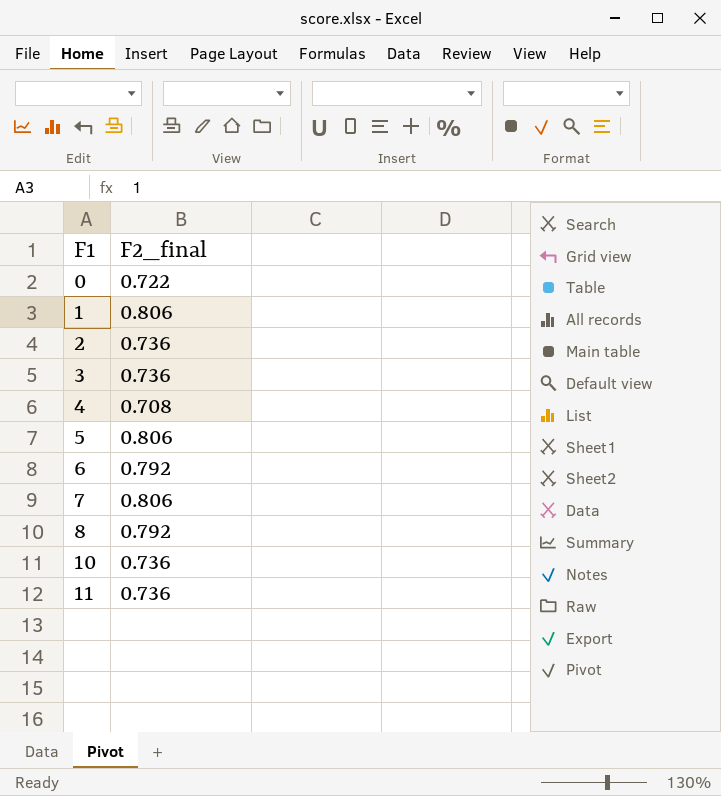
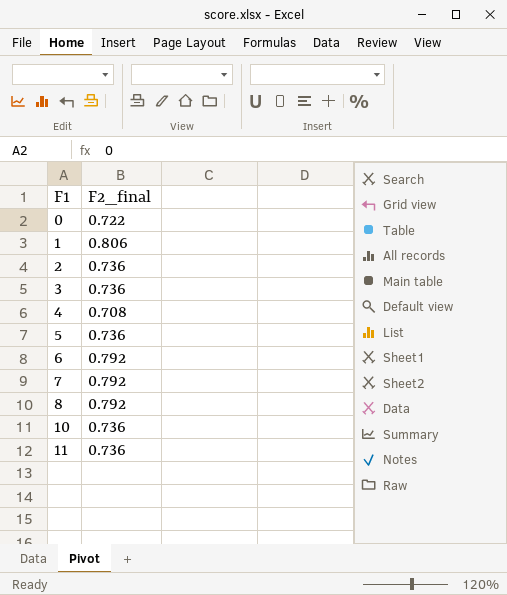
5 | F2_final: 0.806 -> 0.736
7 | F2_final: 0.806 -> 0.792

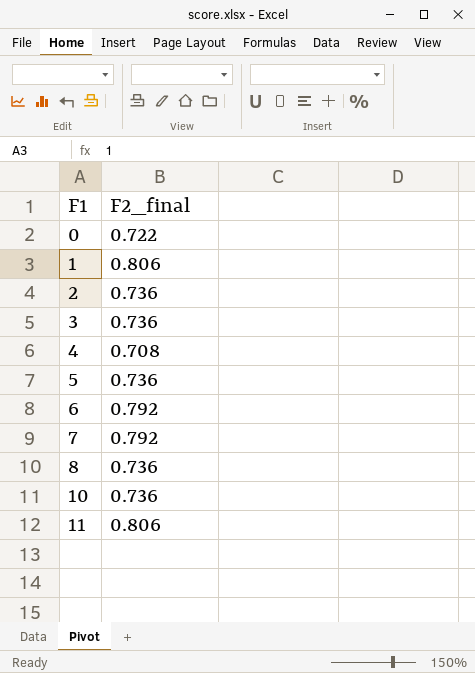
8 | F2_final: 0.792 -> 0.736
11 | F2_final: 0.736 -> 0.806

